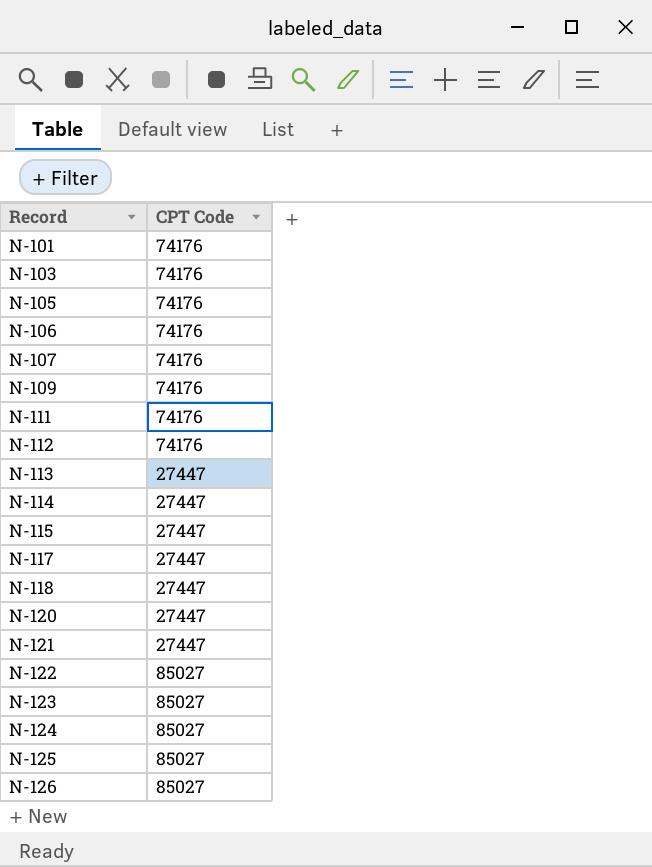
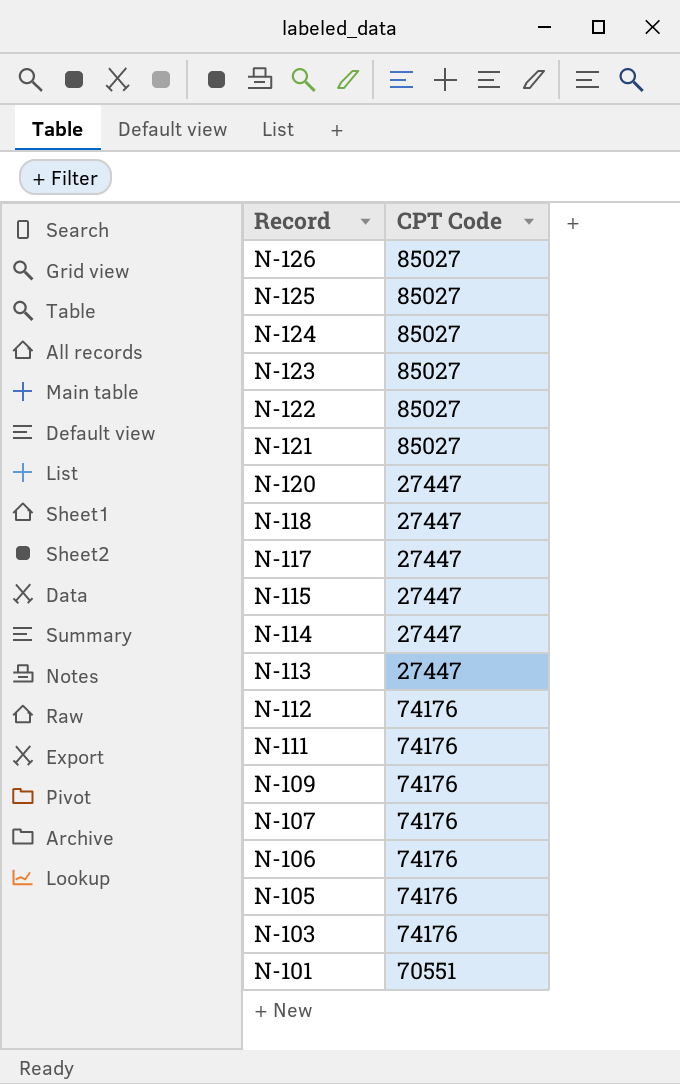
row order: Record ascending -> Record descending
N-121 | CPT Code: 27447 -> 85027
N-101 | CPT Code: 74176 -> 70551

